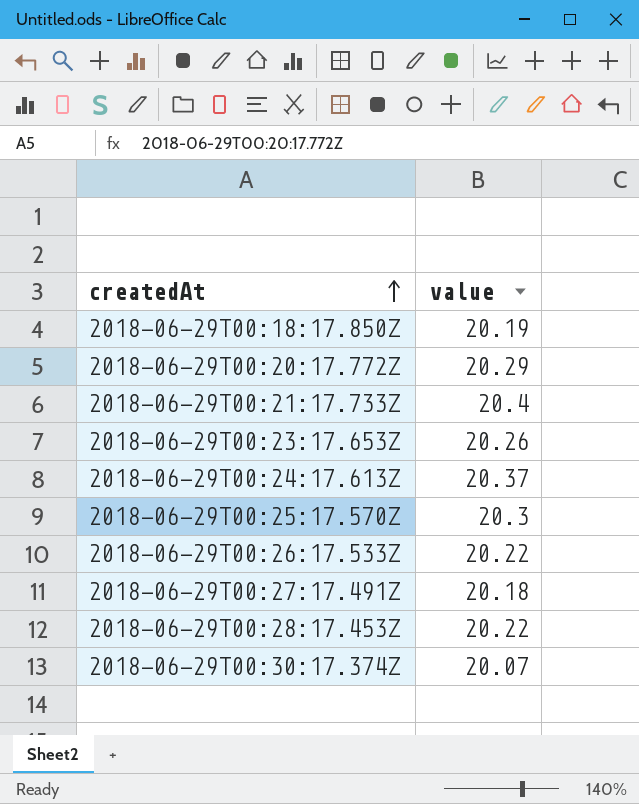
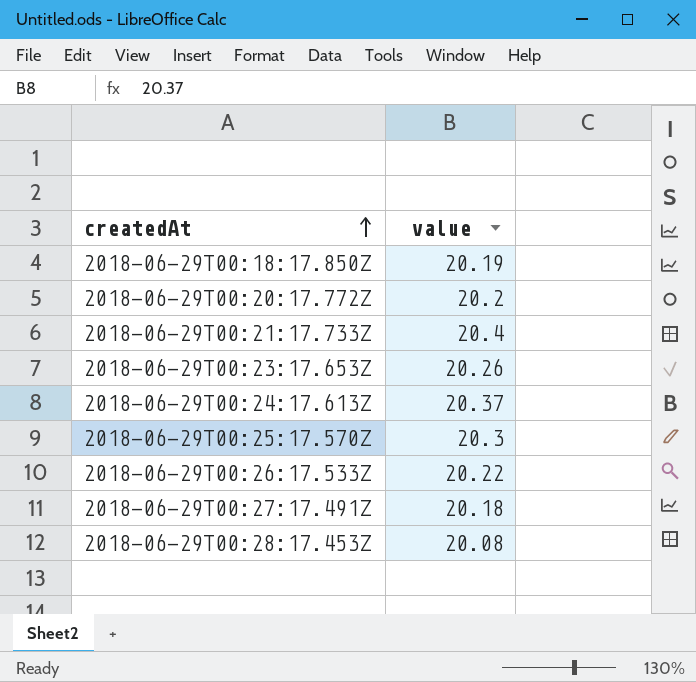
row 2018-06-29T00:30:17.374Z: 20.07 -> none
2018-06-29T00:20:17.772Z | value: 20.29 -> 20.2
2018-06-29T00:28:17.453Z | value: 20.22 -> 20.08

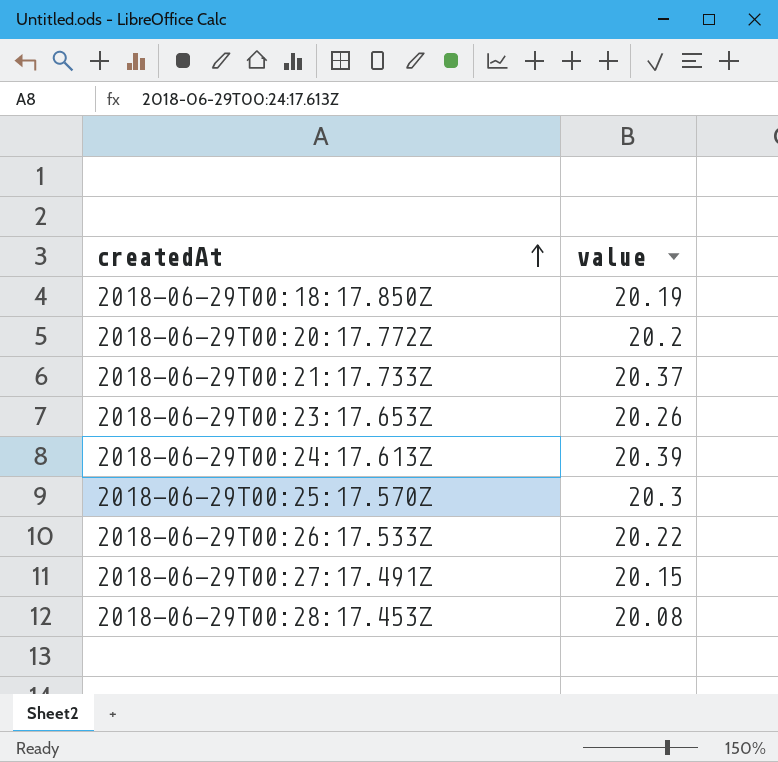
2018-06-29T00:21:17.733Z | value: 20.4 -> 20.37
2018-06-29T00:24:17.613Z | value: 20.37 -> 20.39
2018-06-29T00:27:17.491Z | value: 20.18 -> 20.15

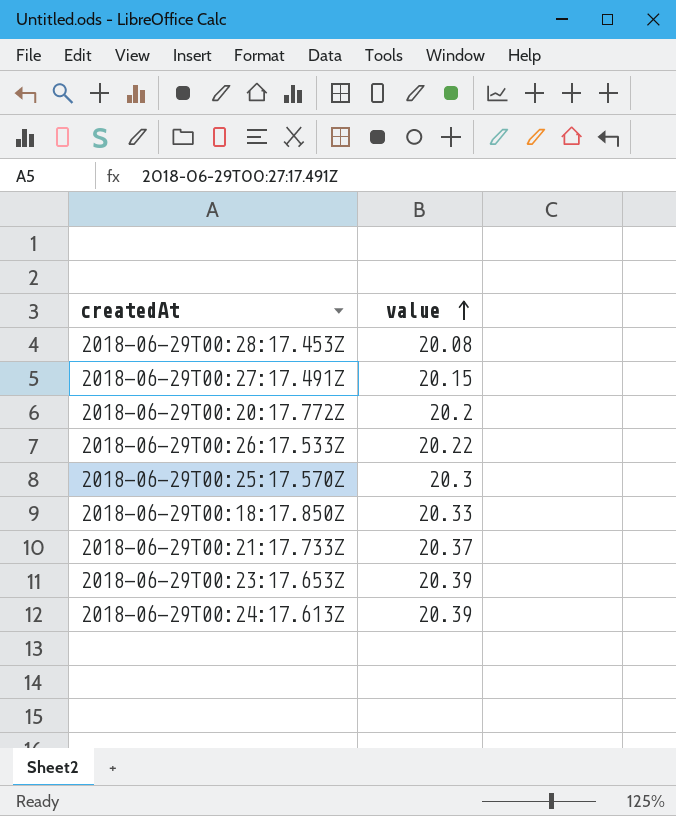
row order: createdAt ascending -> value ascending
2018-06-29T00:18:17.850Z | value: 20.19 -> 20.33
2018-06-29T00:23:17.653Z | value: 20.26 -> 20.39

